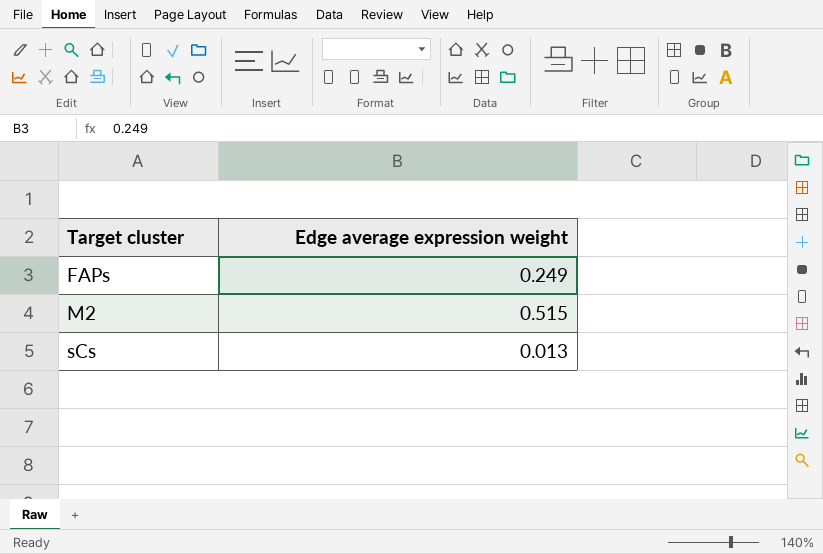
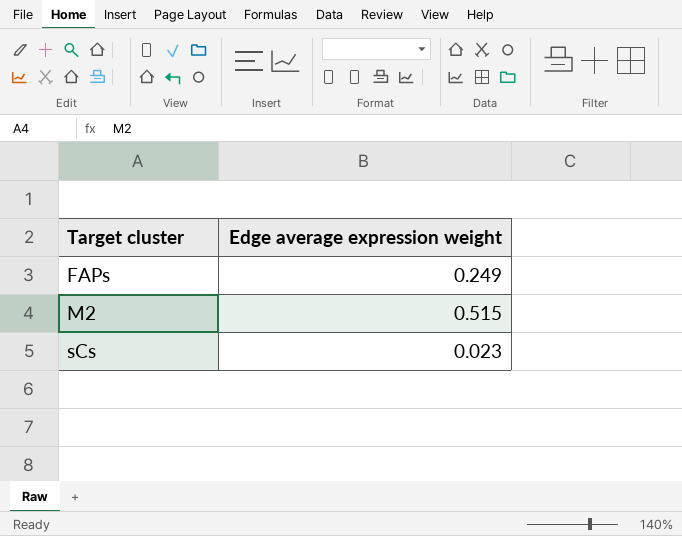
sCs | Edge average expression weight: 0.013 -> 0.023

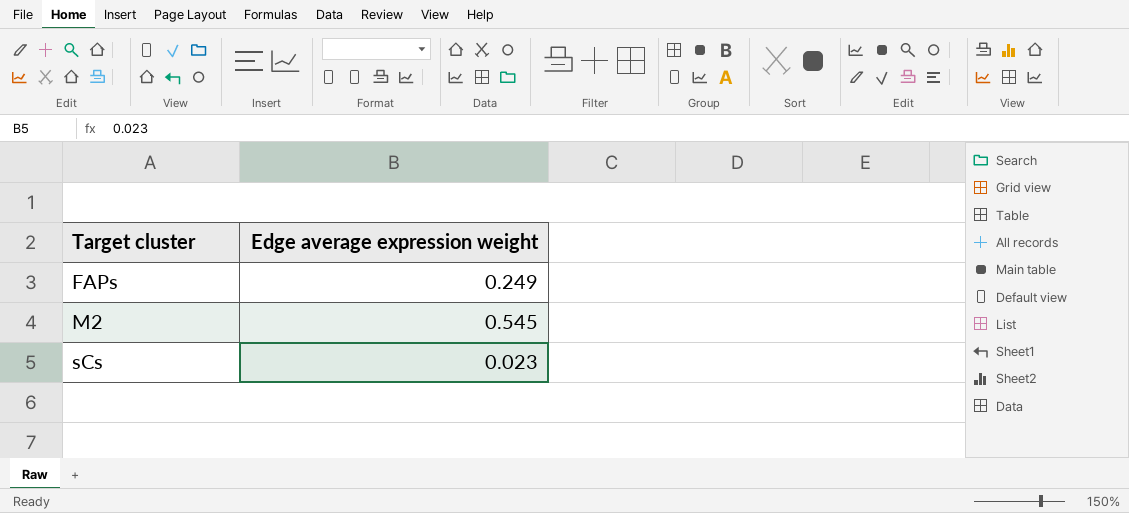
M2 | Edge average expression weight: 0.515 -> 0.545

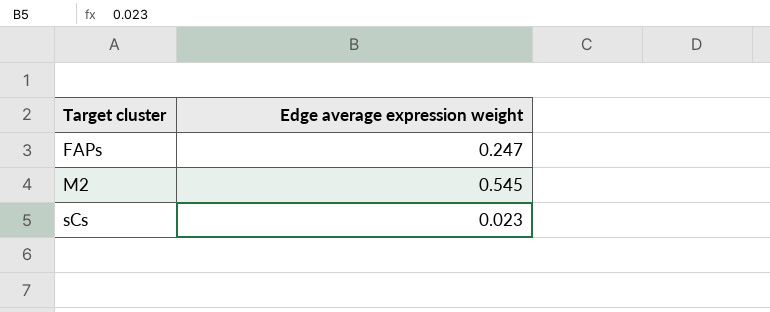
FAPs | Edge average expression weight: 0.249 -> 0.247

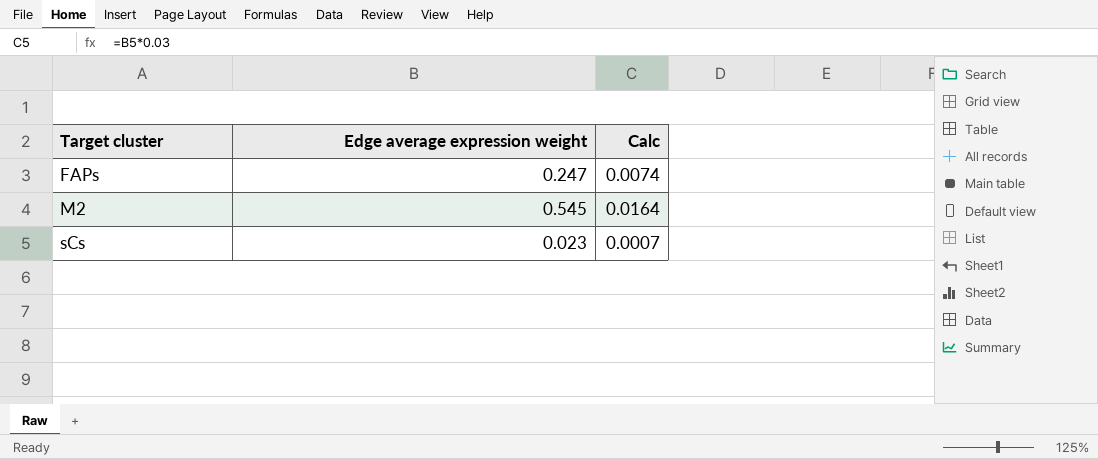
column Calc | formula: none -> [Edge average expression weight] * 0.03

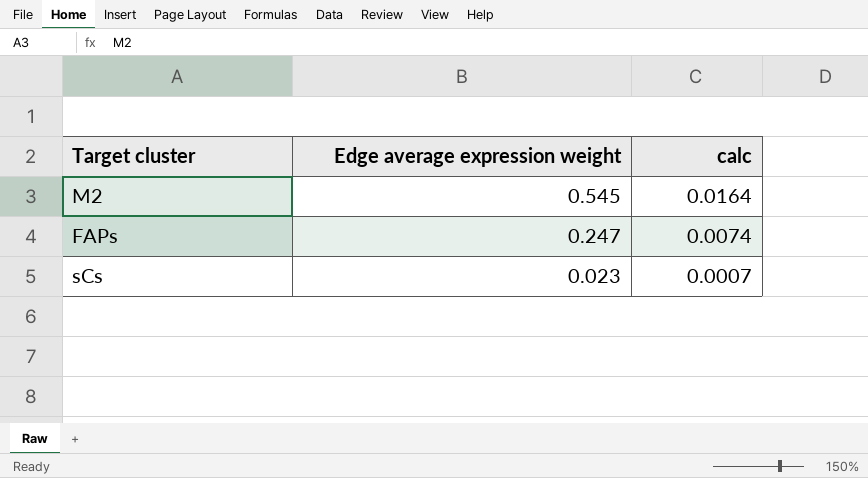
row order: Target cluster ascending -> Edge average expression weight descending
column name: Calc -> calc

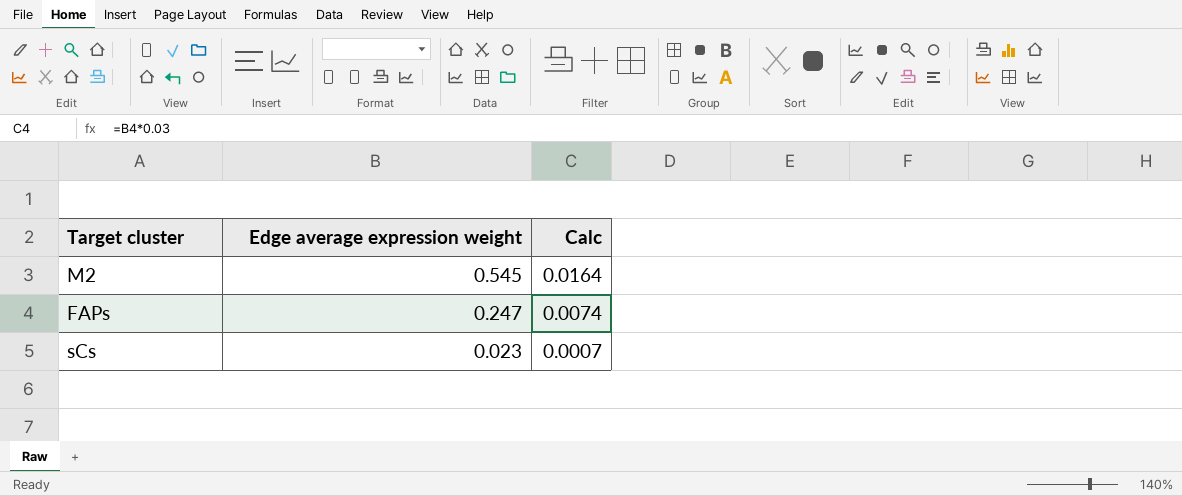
column name: calc -> Calc

